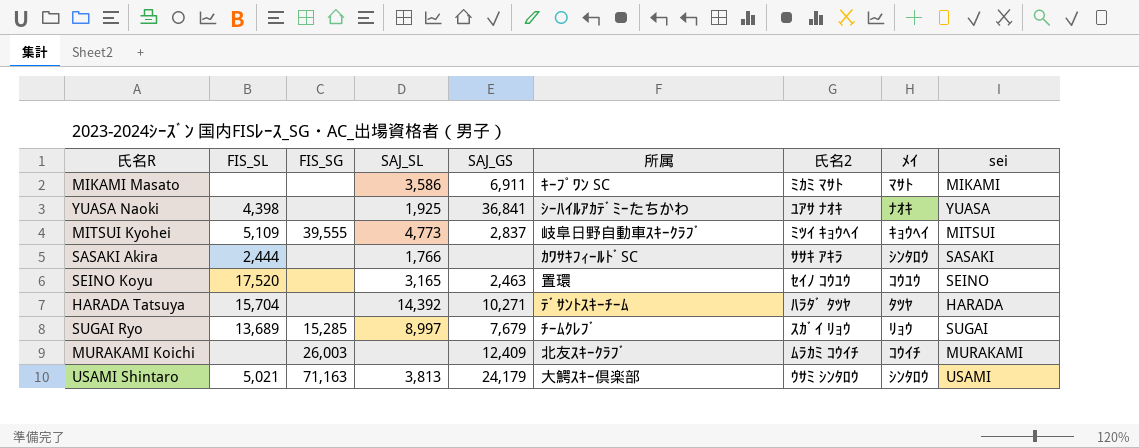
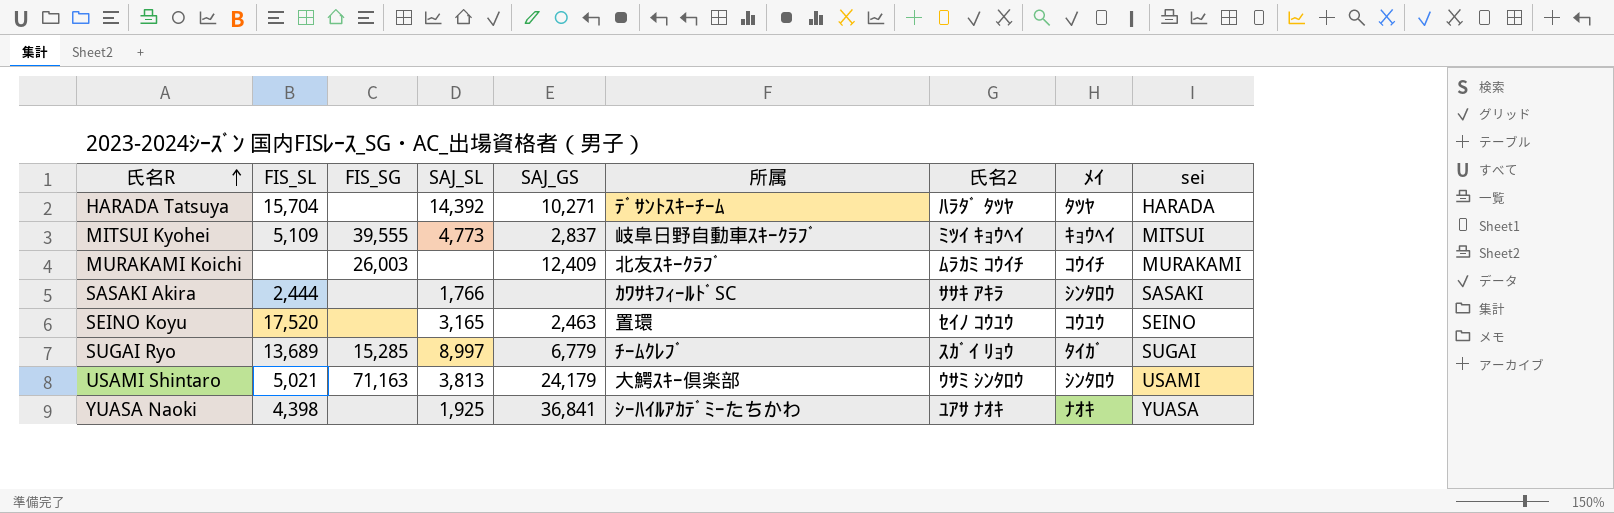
row order: none -> 氏名R ascending
row MIKAMI Masato: none | none | 3,586 | 6,911 | ｷｰﾌﾟﾜﾝ SC | ﾐｶﾐ ﾏｻﾄ | ﾏｻﾄ | MIKAMI -> none
SUGAI Ryo | SAJ_GS: 7,679 -> 6,779
SUGAI Ryo | ﾒｲ: ﾘｮｳ -> ﾀｲｶﾞ

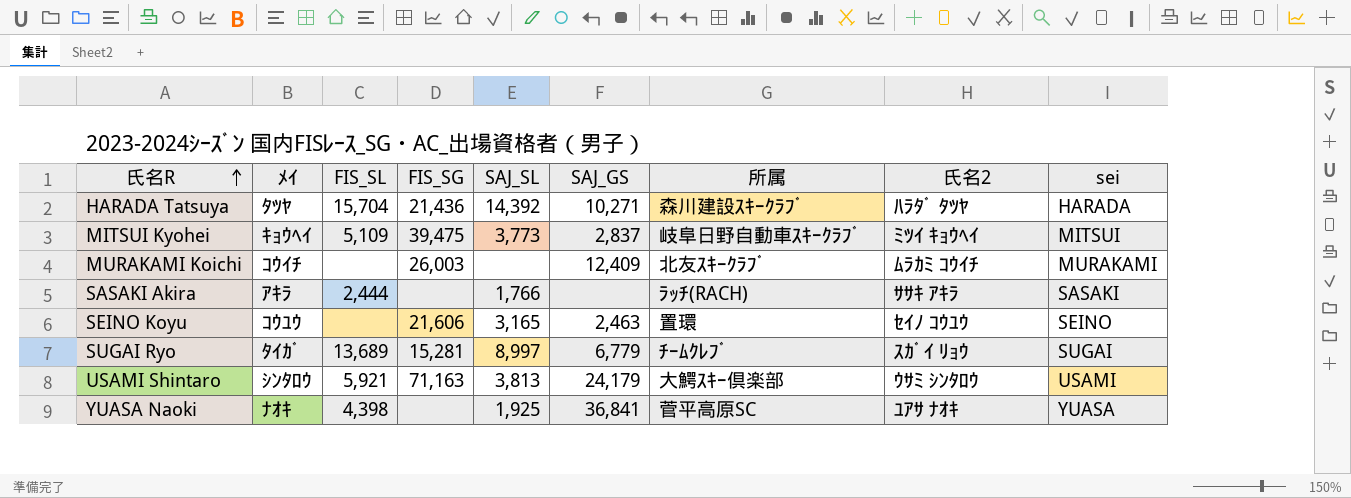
column ﾒｲ | position: 8 -> 2
HARADA Tatsuya | FIS_SG: none -> 21,436
HARADA Tatsuya | 所属: ﾃﾞｻﾝﾄｽｷｰﾁｰﾑ -> 森川建設ｽｷｰｸﾗﾌﾞ
MITSUI Kyohei | FIS_SG: 39,555 -> 39,475
MITSUI Kyohei | SAJ_SL: 4,773 -> 3,773
SASAKI Akira | ﾒｲ: ｼﾝﾀﾛｳ -> ｱｷﾗ
SASAKI Akira | 所属: ｶﾜｻｷﾌｨｰﾙﾄﾞSC -> ﾗｯﾁ(RACH)
SEINO Koyu | FIS_SL: 17,520 -> none
SEINO Koyu | FIS_SG: none -> 21,606
SUGAI Ryo | FIS_SG: 15,285 -> 15,281
USAMI Shintaro | FIS_SL: 5,021 -> 5,921
YUASA Naoki | 所属: ｼｰﾊｲﾙｱｶﾃﾞﾐｰたちかわ -> 菅平高原SC

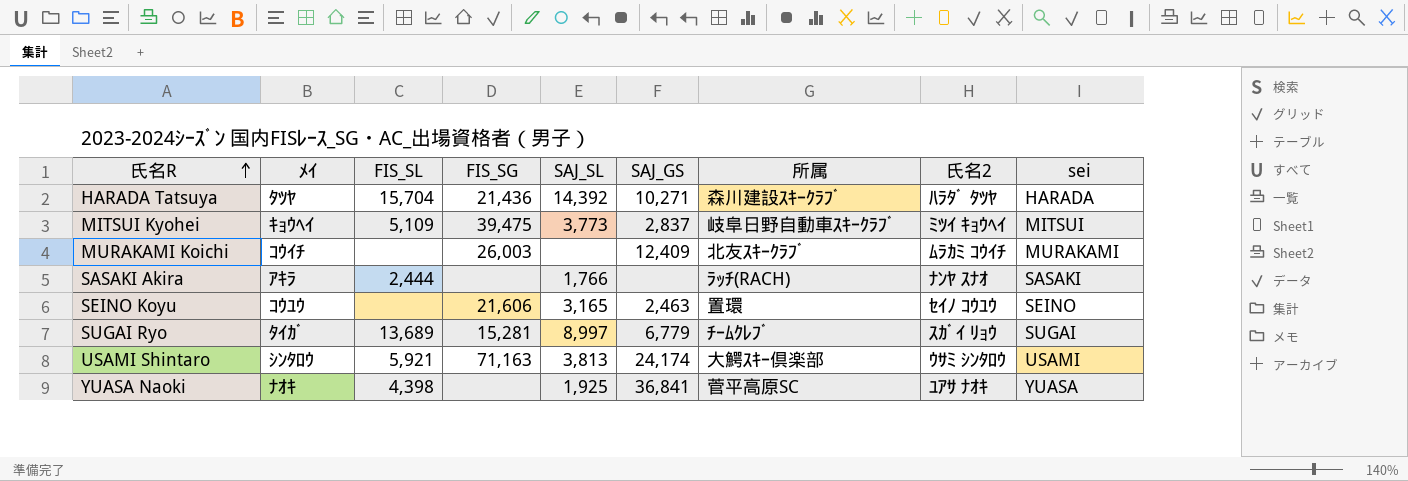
SASAKI Akira | 氏名2: ｻｻｷ ｱｷﾗ -> ﾅﾝﾔ ｽﾅｵ
USAMI Shintaro | SAJ_GS: 24,179 -> 24,174

